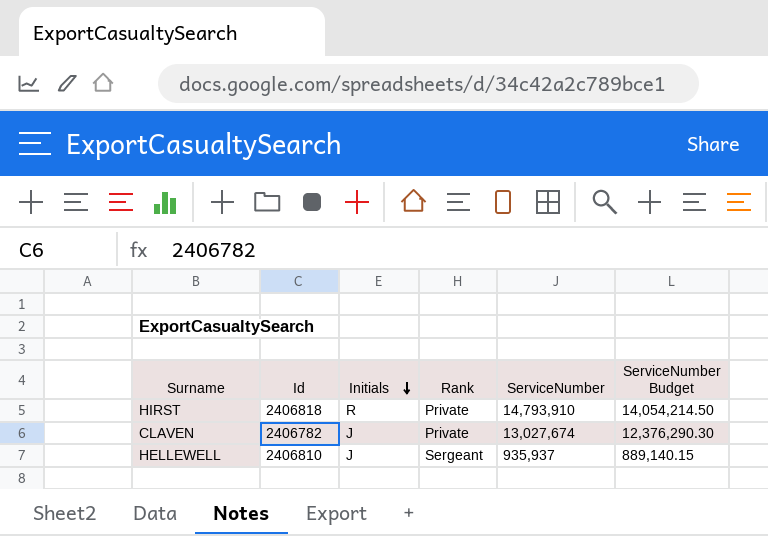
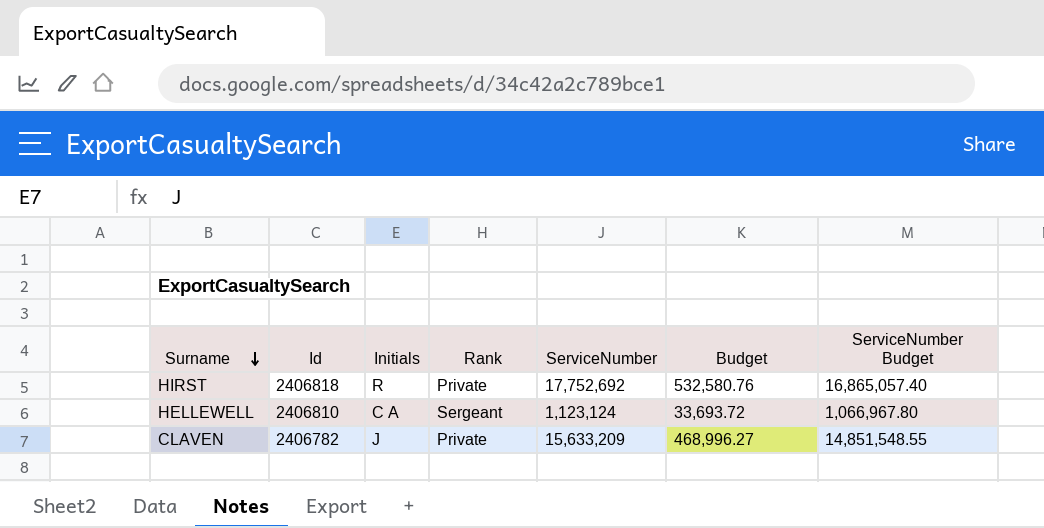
row order: Initials descending -> Surname descending
column Budget | formula: none -> [ServiceNumber] * 0.03
HIRST | ServiceNumber: 14,793,910 -> 17,752,692
HIRST | ServiceNumber Budget: 14,054,214.50 -> 16,865,057.40
HELLEWELL | Initials: J -> C A
HELLEWELL | ServiceNumber: 935,937 -> 1,123,124
HELLEWELL | ServiceNumber Budget: 889,140.15 -> 1,066,967.80
CLAVEN | ServiceNumber: 13,027,674 -> 15,633,209
CLAVEN | ServiceNumber Budget: 12,376,290.30 -> 14,851,548.55

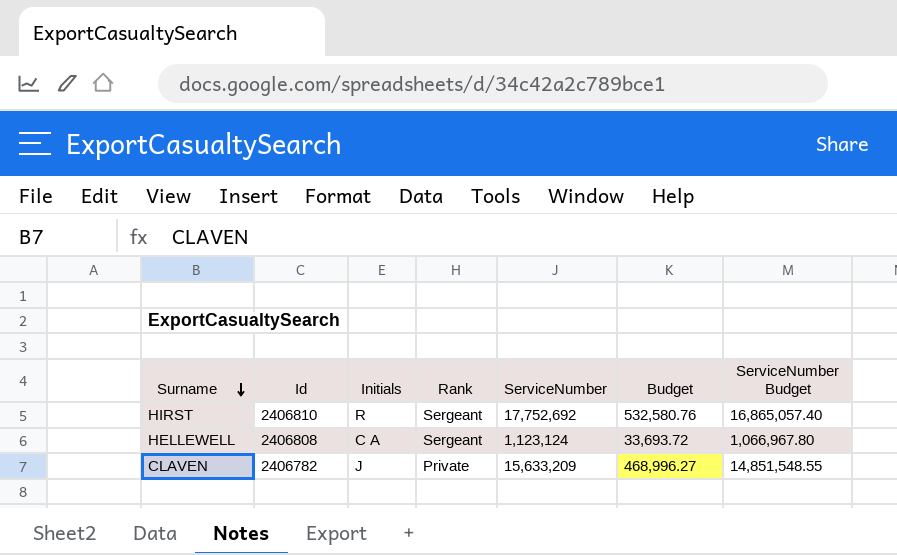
HIRST | Id: 2406818 -> 2406810
HIRST | Rank: Private -> Sergeant
HELLEWELL | Id: 2406810 -> 2406808

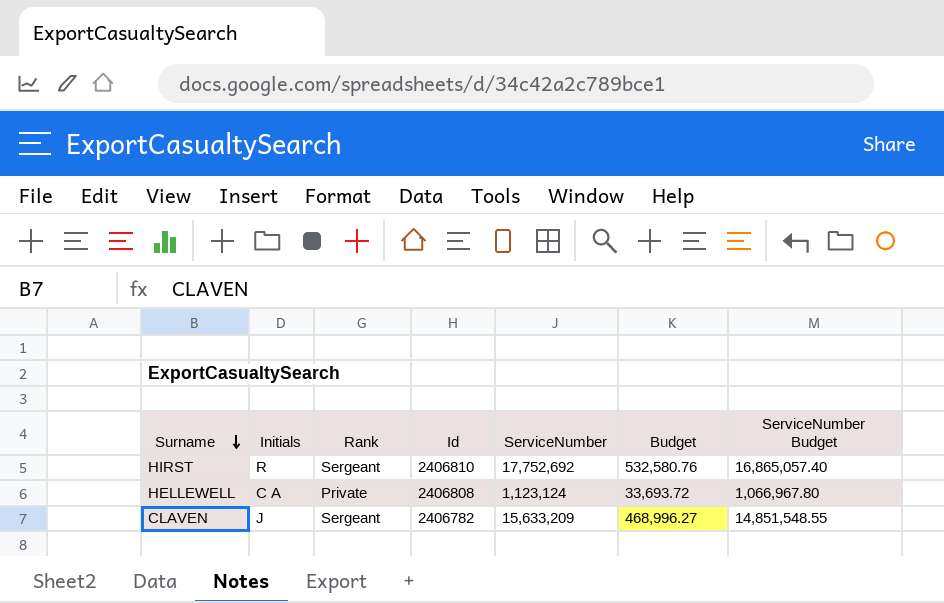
column Id | position: 2 -> 4
HELLEWELL | Rank: Sergeant -> Private
CLAVEN | Rank: Private -> Sergeant

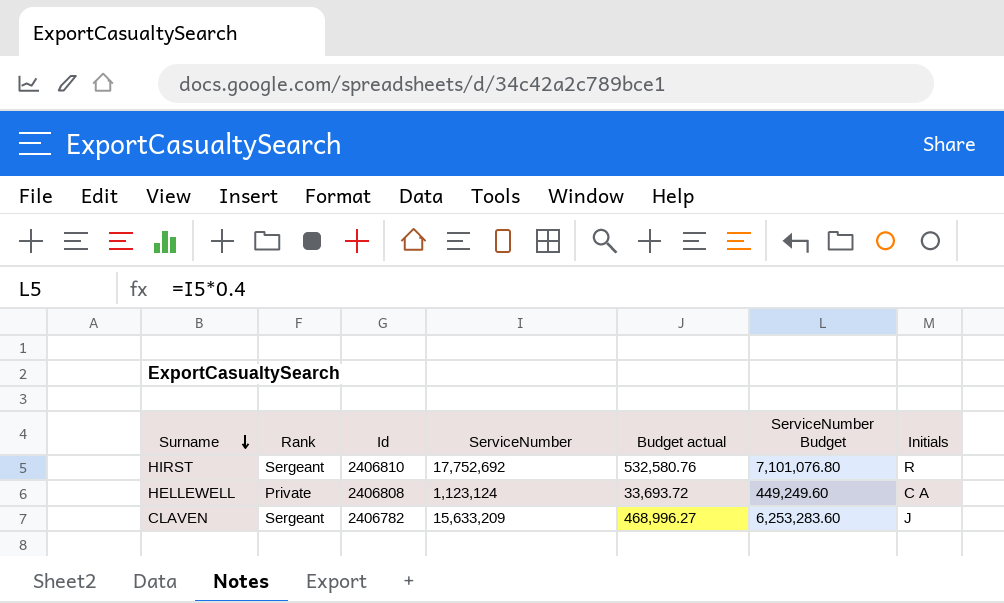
column name: Budget -> Budget actual
column ServiceNumber Budget | formula: [ServiceNumber] * 0.95 -> [ServiceNumber] * 0.4
column Initials | position: 2 -> 7

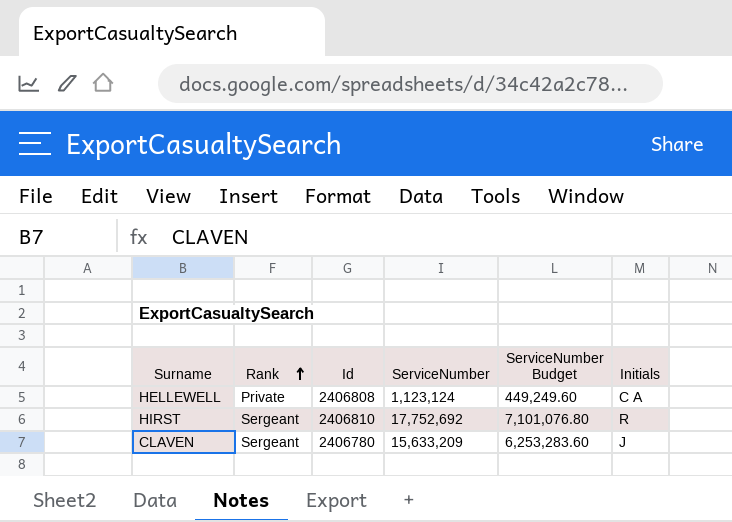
row order: Surname descending -> Rank ascending
column Budget actual | formula: [ServiceNumber] * 0.03 -> none
CLAVEN | Id: 2406782 -> 2406780

